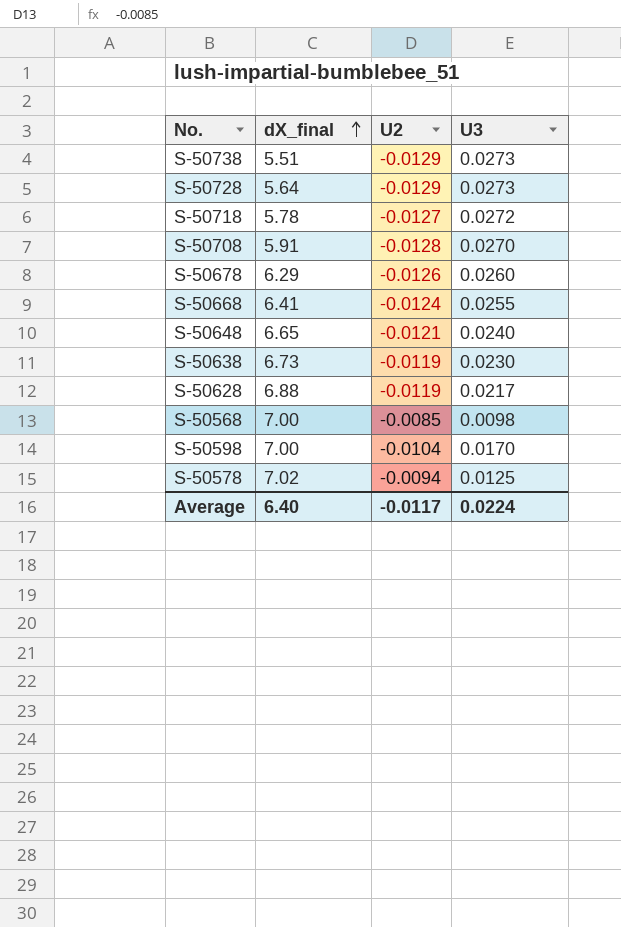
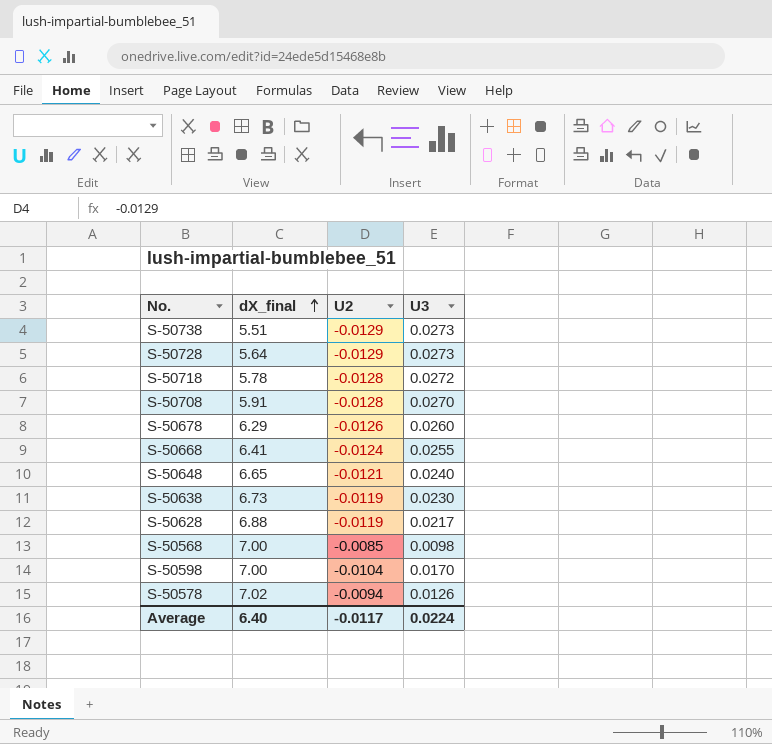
S-50718 | U2: -0.0127 -> -0.0128
S-50578 | U3: 0.0125 -> 0.0126

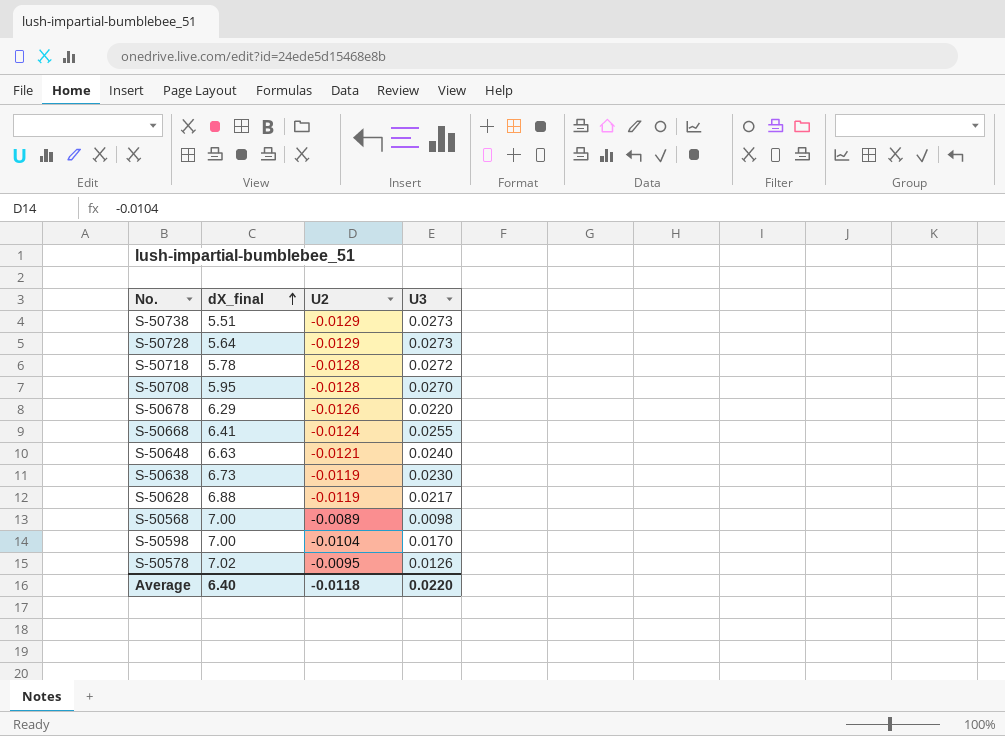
S-50708 | dX_final: 5.91 -> 5.95
S-50678 | U3: 0.0260 -> 0.0220
S-50648 | dX_final: 6.65 -> 6.63
S-50568 | U2: -0.0085 -> -0.0089
S-50578 | U2: -0.0094 -> -0.0095
Average | U2: -0.0117 -> -0.0118
Average | U3: 0.0224 -> 0.0220

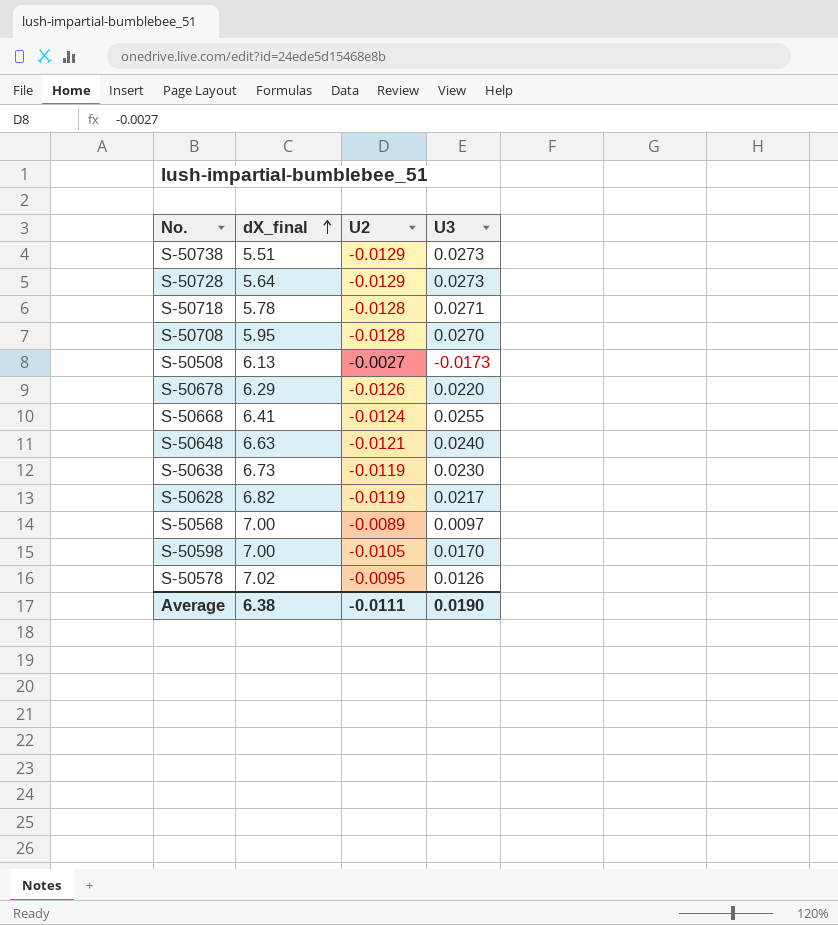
S-50718 | U3: 0.0272 -> 0.0271
row S-50508: none -> 6.13 | -0.0027 | -0.0173
S-50628 | dX_final: 6.88 -> 6.82
S-50568 | U3: 0.0098 -> 0.0097
S-50598 | U2: -0.0104 -> -0.0105
Average | dX_final: 6.40 -> 6.38
Average | U2: -0.0118 -> -0.0111
Average | U3: 0.0220 -> 0.0190

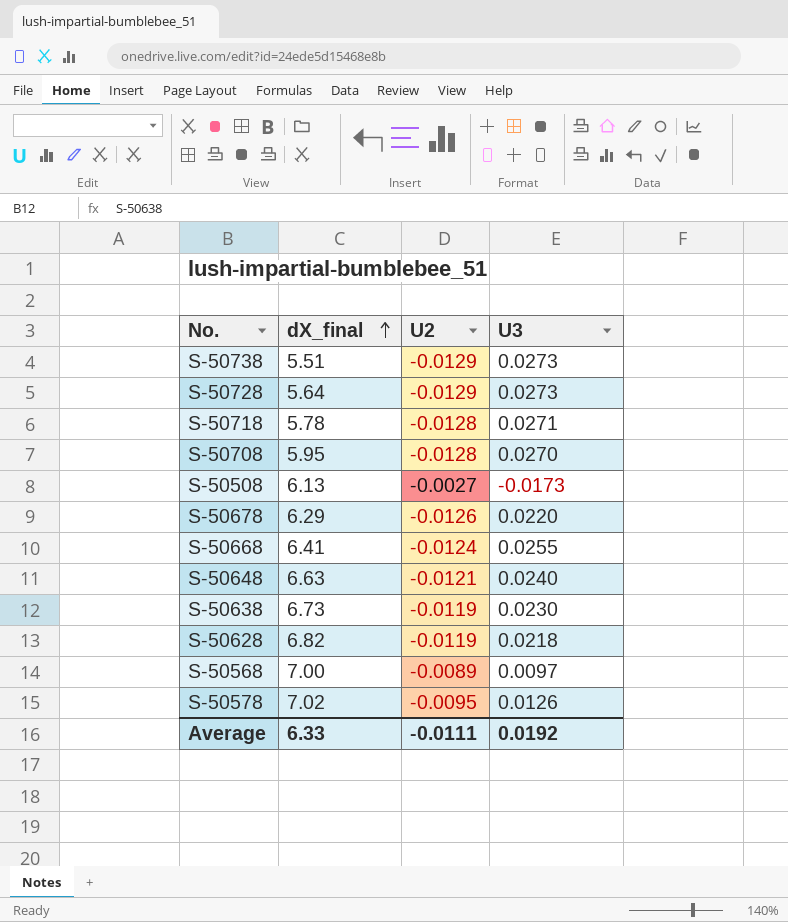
row S-50598: 7.00 | -0.0105 | 0.0170 -> none
S-50628 | U3: 0.0217 -> 0.0218
Average | dX_final: 6.38 -> 6.33
Average | U3: 0.0190 -> 0.0192

